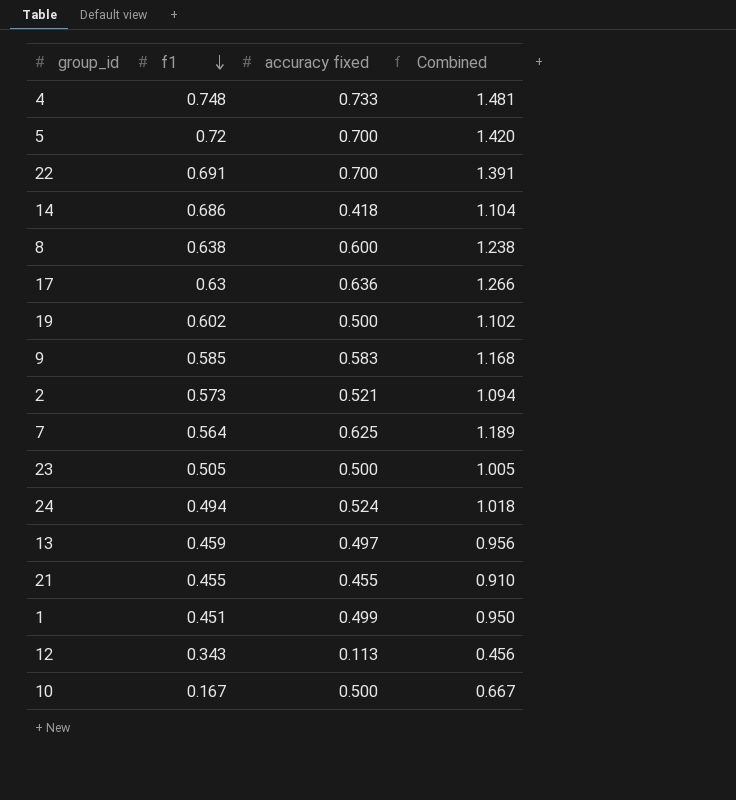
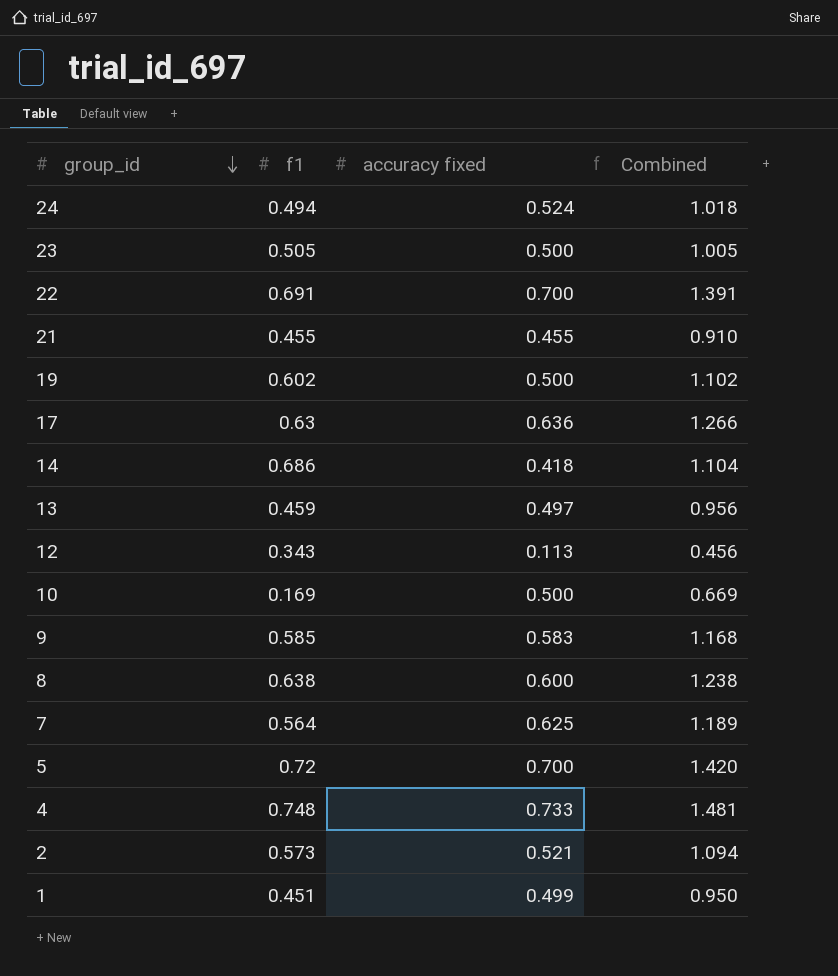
row order: f1 descending -> group_id descending
10 | f1: 0.167 -> 0.169
10 | Combined: 0.667 -> 0.669

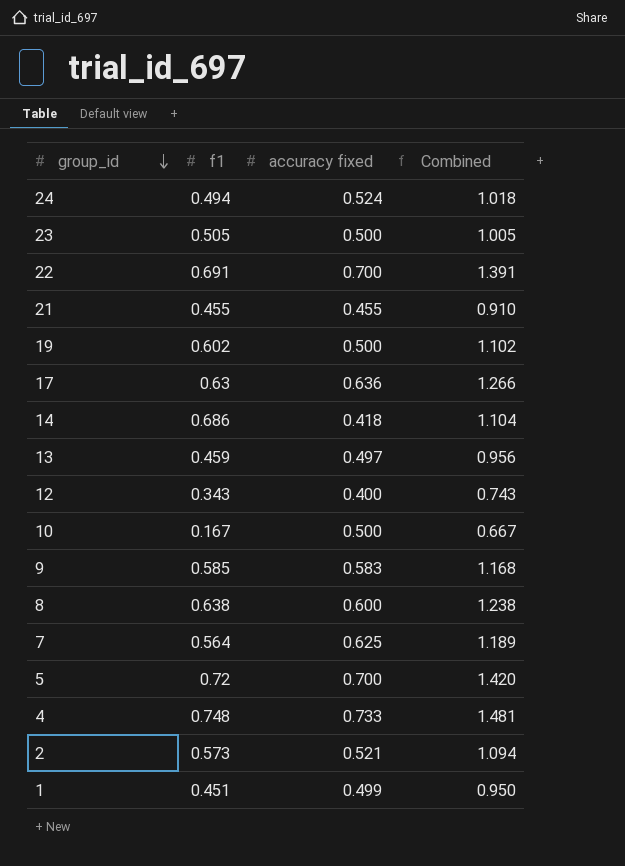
12 | accuracy fixed: 0.113 -> 0.400
12 | Combined: 0.456 -> 0.743
10 | f1: 0.169 -> 0.167
10 | Combined: 0.669 -> 0.667

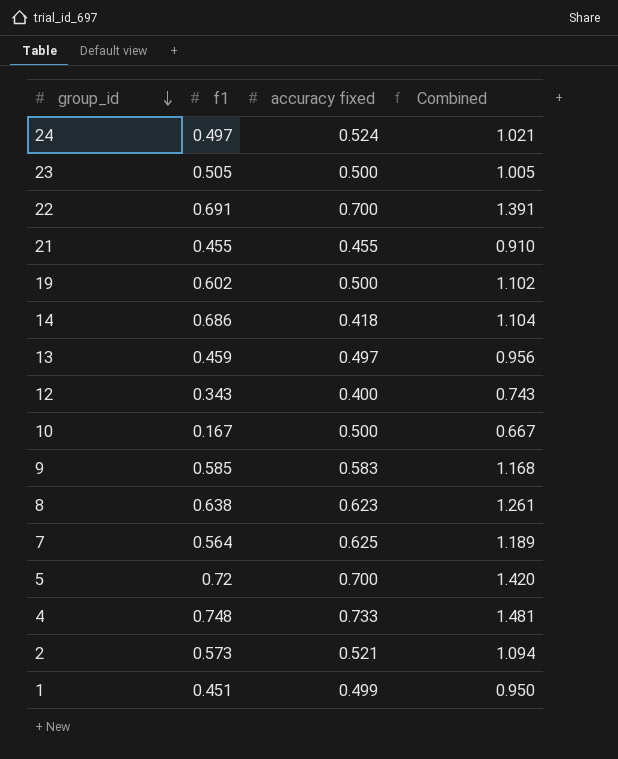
row 17: 0.63 | 0.636 | 1.266 -> none
24 | f1: 0.494 -> 0.497
24 | Combined: 1.018 -> 1.021
8 | accuracy fixed: 0.600 -> 0.623
8 | Combined: 1.238 -> 1.261

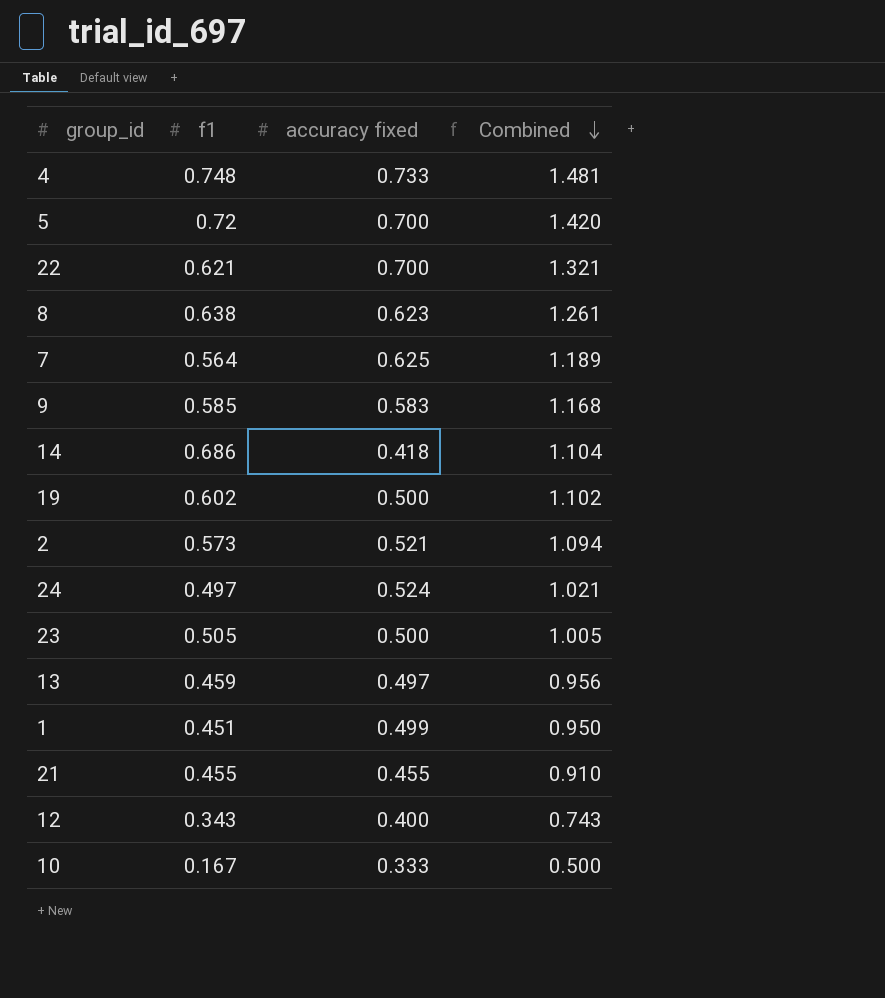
row order: group_id descending -> Combined descending
22 | f1: 0.691 -> 0.621
22 | Combined: 1.391 -> 1.321
10 | accuracy fixed: 0.500 -> 0.333
10 | Combined: 0.667 -> 0.500

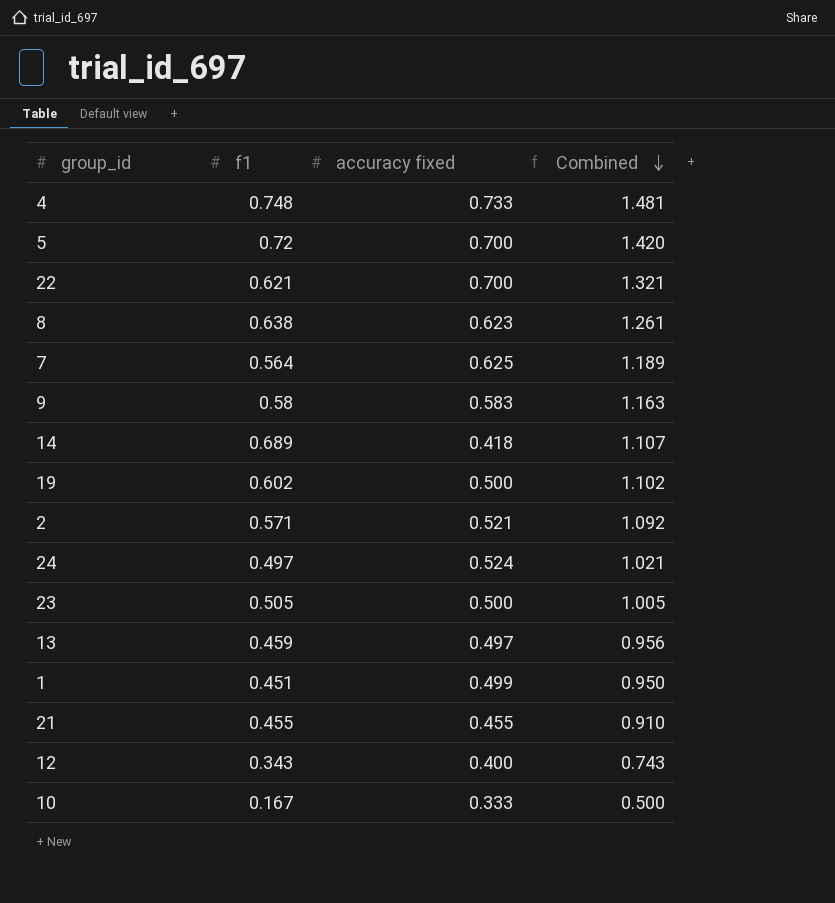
9 | f1: 0.585 -> 0.58
9 | Combined: 1.168 -> 1.163
14 | f1: 0.686 -> 0.689
14 | Combined: 1.104 -> 1.107
2 | f1: 0.573 -> 0.571
2 | Combined: 1.094 -> 1.092

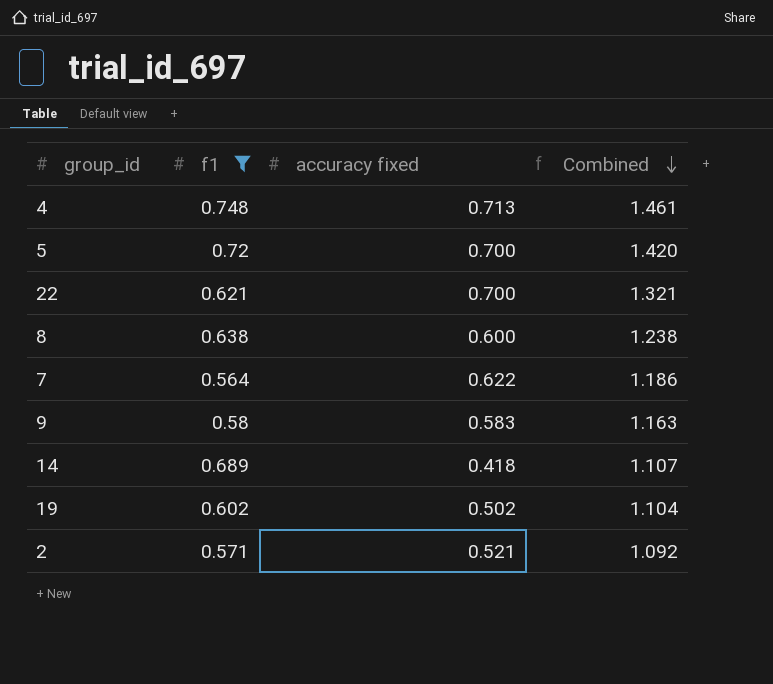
filter: none -> f1 >= 0.564
4 | accuracy fixed: 0.733 -> 0.713
4 | Combined: 1.481 -> 1.461
8 | accuracy fixed: 0.623 -> 0.600
8 | Combined: 1.261 -> 1.238
7 | accuracy fixed: 0.625 -> 0.622
7 | Combined: 1.189 -> 1.186
19 | accuracy fixed: 0.500 -> 0.502
19 | Combined: 1.102 -> 1.104

